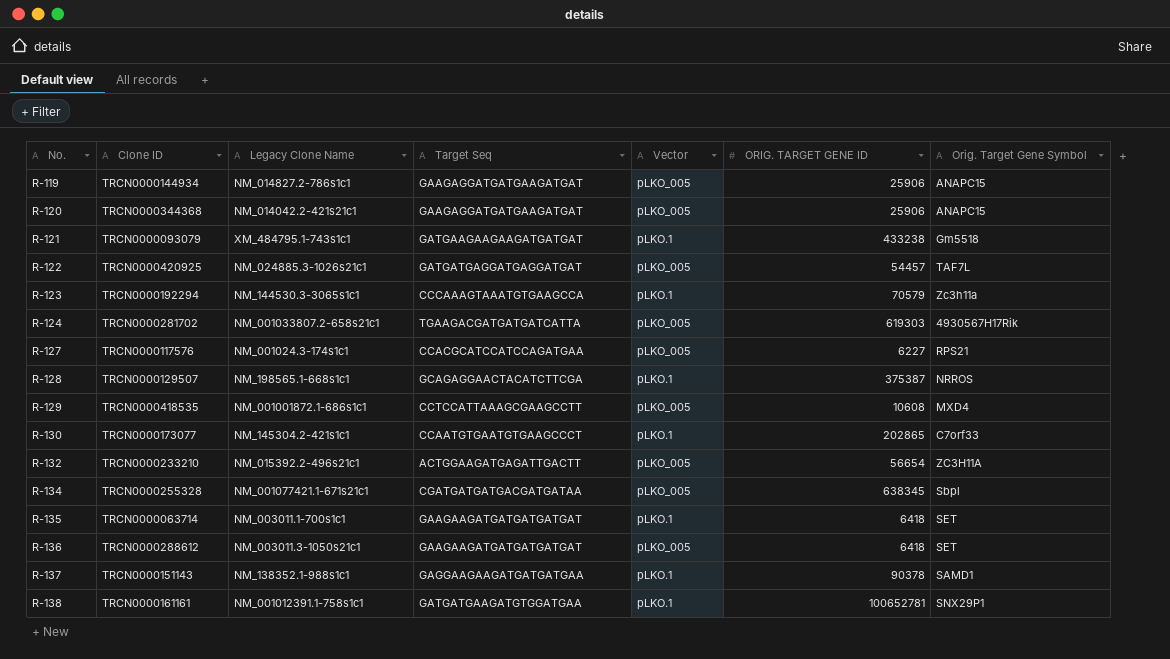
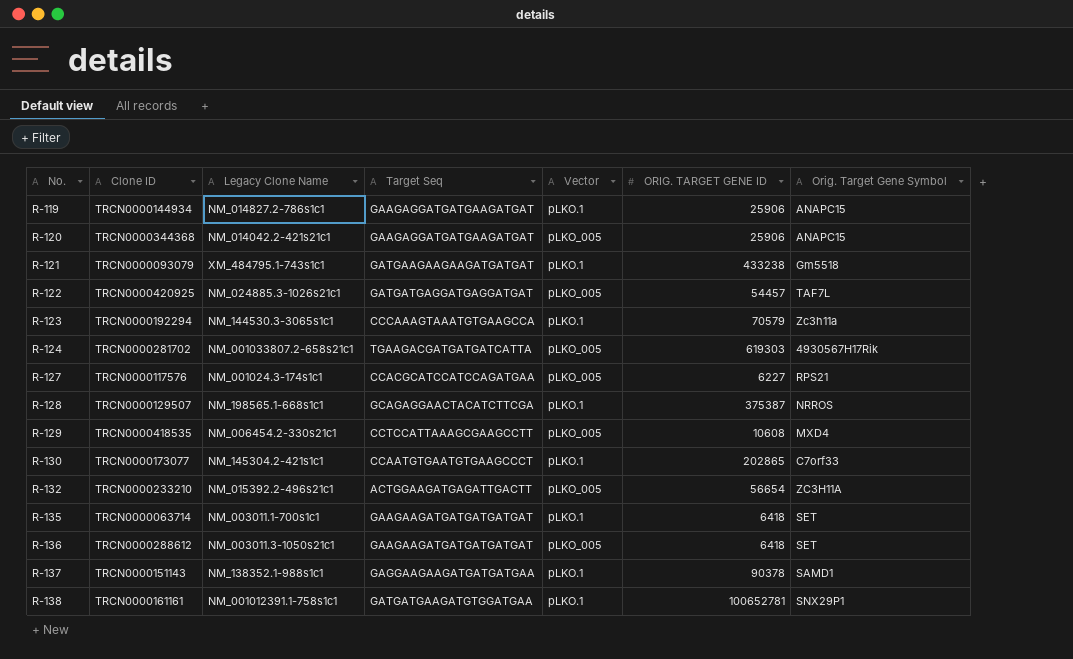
row R-134: TRCN0000255328 | NM_001077421.1-671s21c1 | CGATGATGATGACGATGATAA | pLKO_005 | 638345 | Sbpl -> none
R-119 | Vector: pLKO_005 -> pLKO.1
R-129 | Legacy Clone Name: NM_001001872.1-686s1c1 -> NM_006454.2-330s21c1

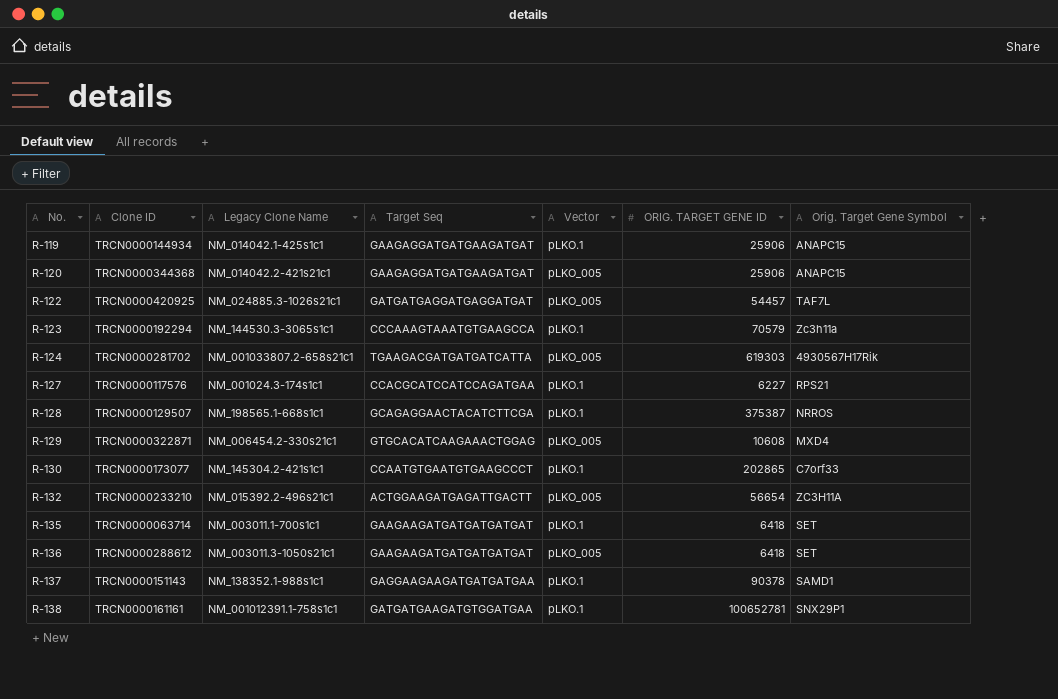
row R-121: TRCN0000093079 | XM_484795.1-743s1c1 | GATGAAGAAGAAGATGATGAT | pLKO.1 | 433238 | Gm5518 -> none
R-119 | Legacy Clone Name: NM_014827.2-786s1c1 -> NM_014042.1-425s1c1
R-127 | Vector: pLKO_005 -> pLKO.1
R-129 | Clone ID: TRCN0000418535 -> TRCN0000322871
R-129 | Target Seq: CCTCCATTAAAGCGAAGCCTT -> GTGCACATCAAGAAACTGGAG

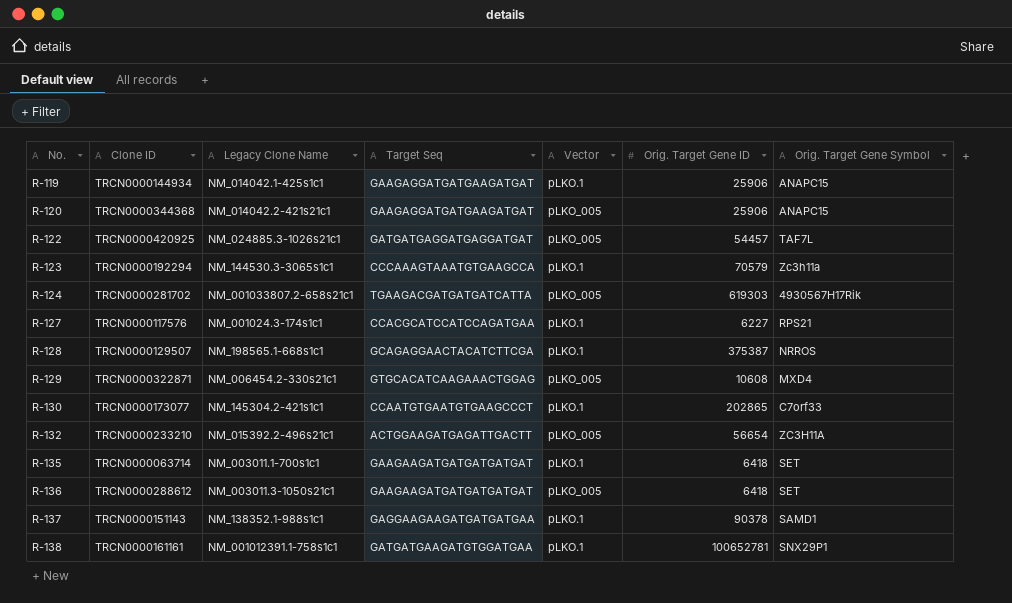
column name: ORIG. TARGET GENE ID -> Orig. Target Gene ID

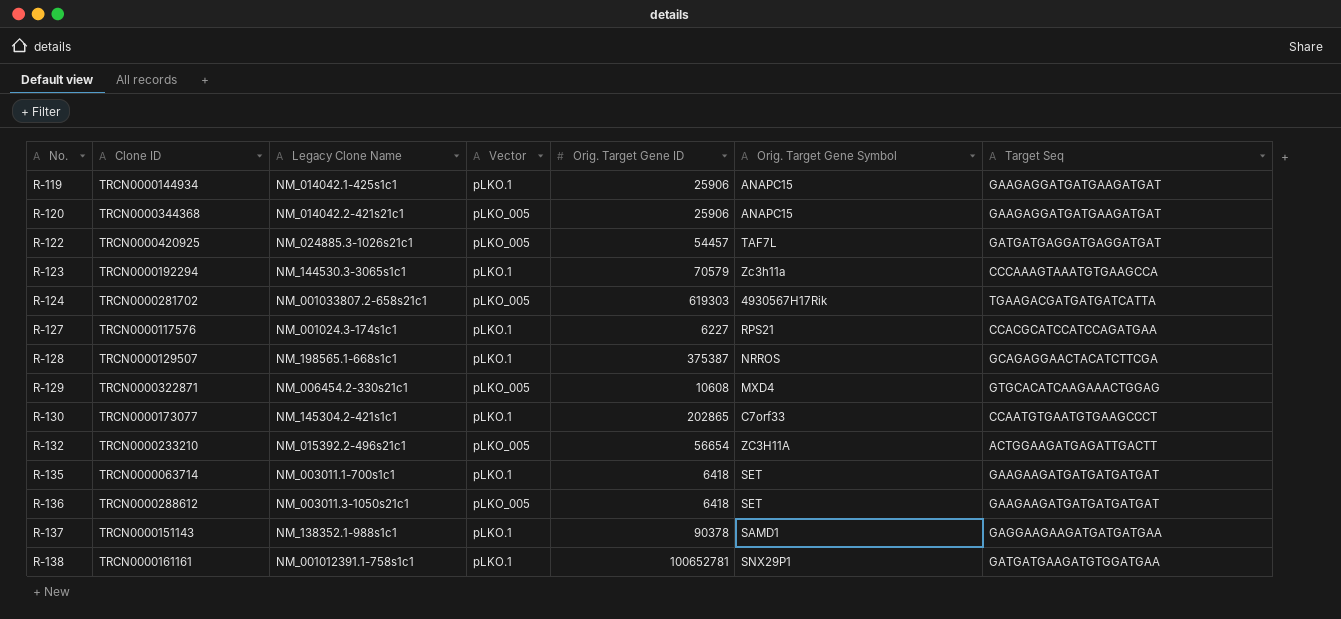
column Target Seq | position: 4 -> 7

